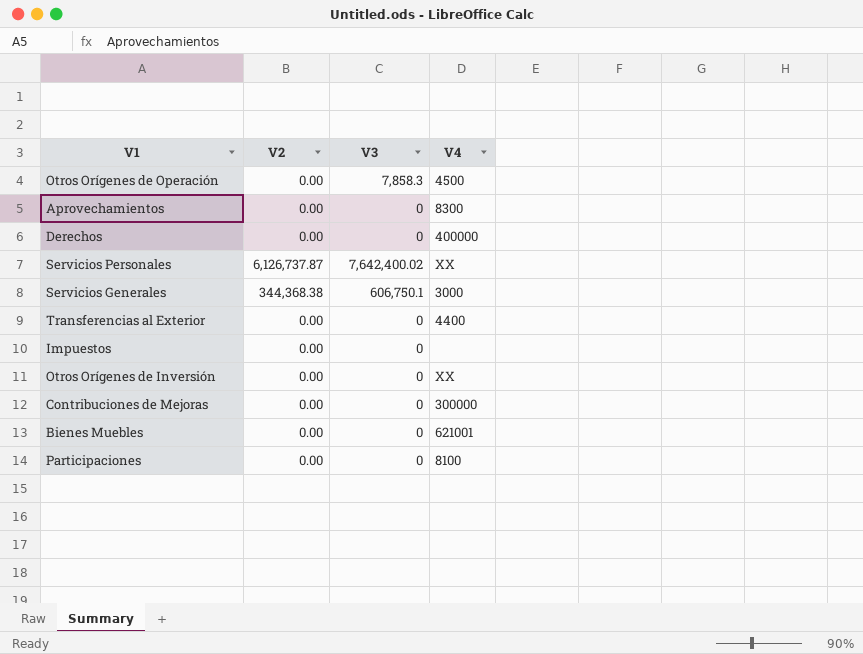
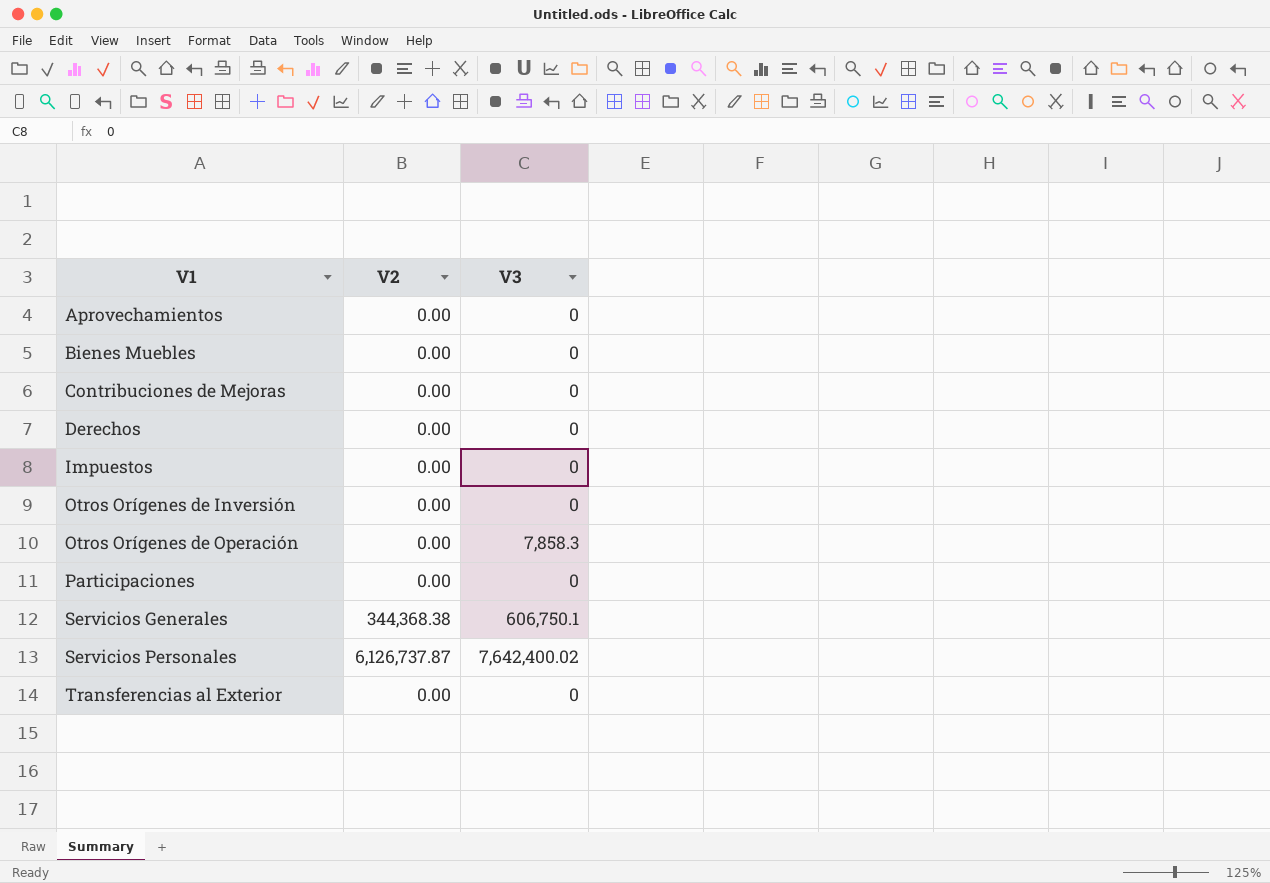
row order: none -> V1 ascending
column V4 | position: 4 -> none

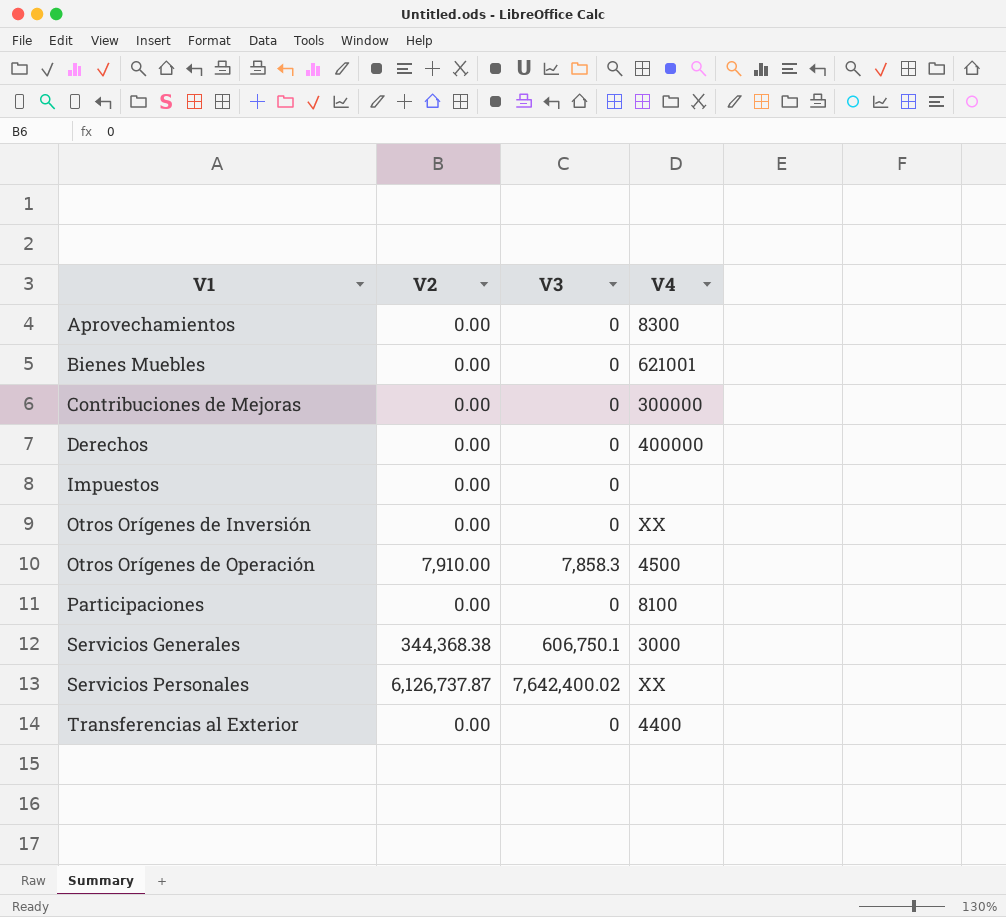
column V4 | position: none -> 4
Otros Orígenes de Operación | V2: 0.00 -> 7,910.00

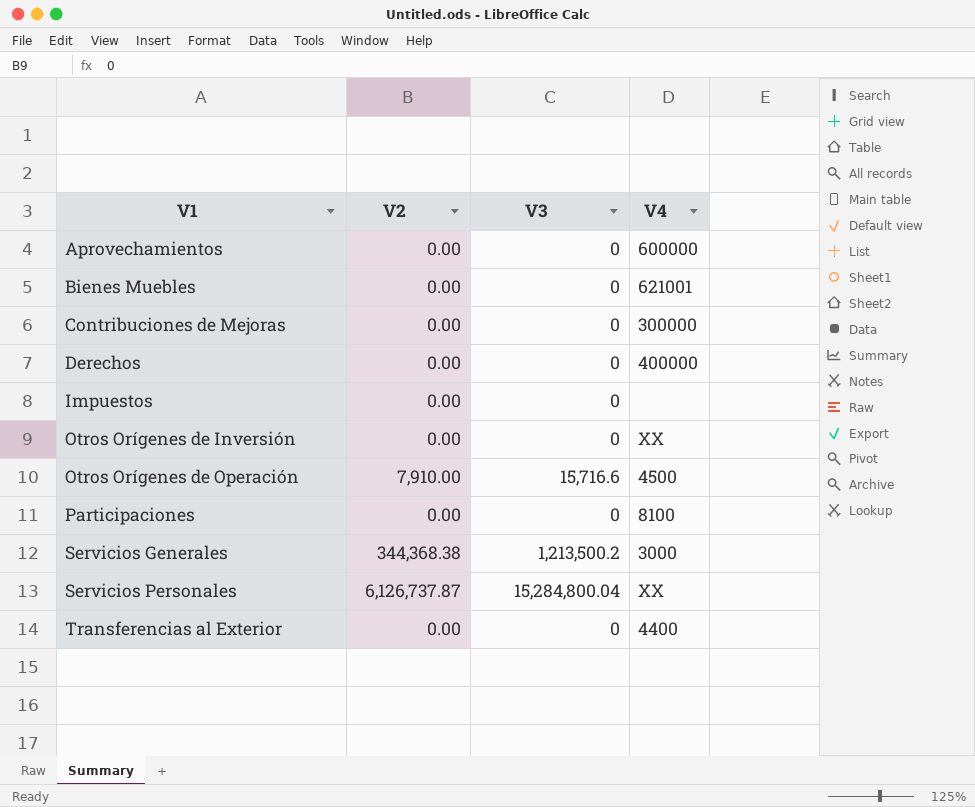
Aprovechamientos | V4: 8300 -> 600000
Otros Orígenes de Operación | V3: 7,858.3 -> 15,716.6
Servicios Generales | V3: 606,750.1 -> 1,213,500.2
Servicios Personales | V3: 7,642,400.02 -> 15,284,800.04

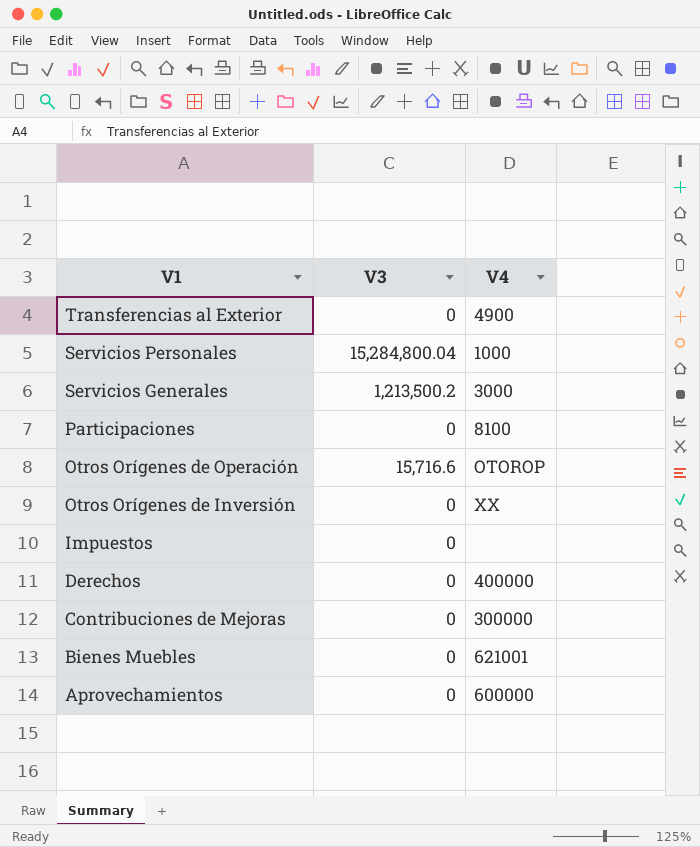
row order: V1 ascending -> V1 descending
column V2 | position: 2 -> none
Transferencias al Exterior | V4: 4400 -> 4900
Servicios Personales | V4: XX -> 1000
Otros Orígenes de Operación | V4: 4500 -> OTOROP

